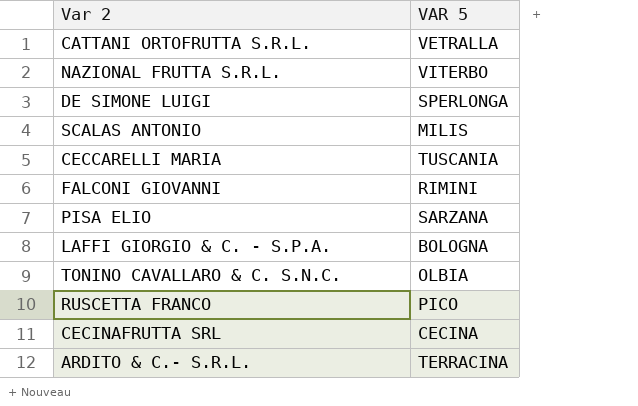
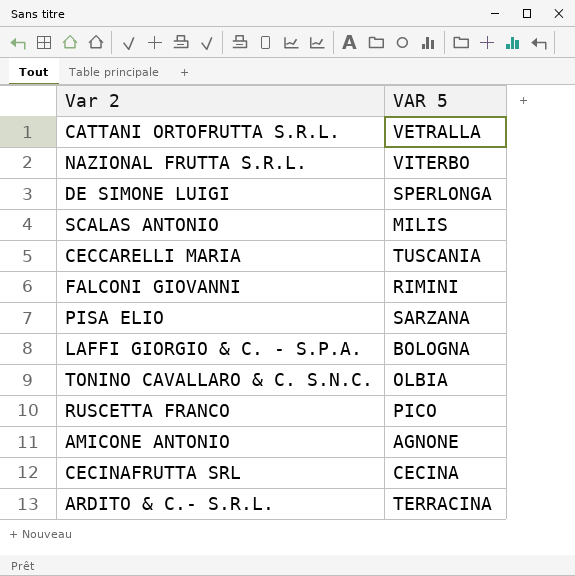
row AMICONE ANTONIO: none -> AGNONE

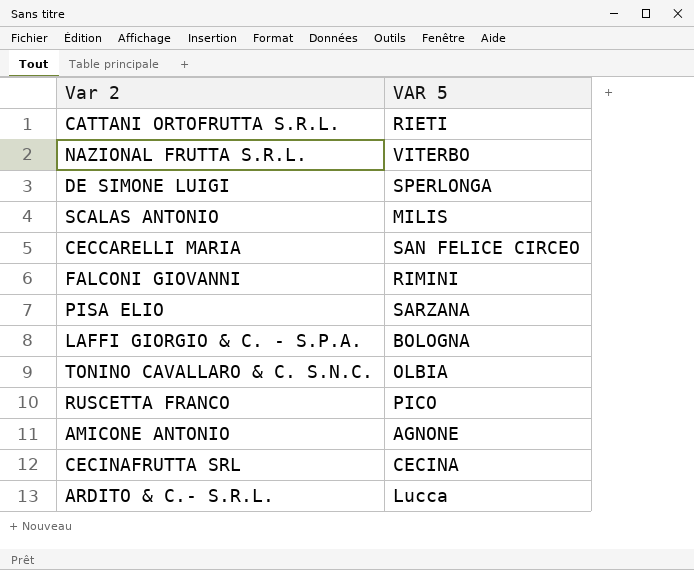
CATTANI ORTOFRUTTA S.R.L. | VAR 5: VETRALLA -> RIETI
CECCARELLI MARIA | VAR 5: TUSCANIA -> SAN FELICE CIRCEO
ARDITO & C.- S.R.L. | VAR 5: TERRACINA -> Lucca

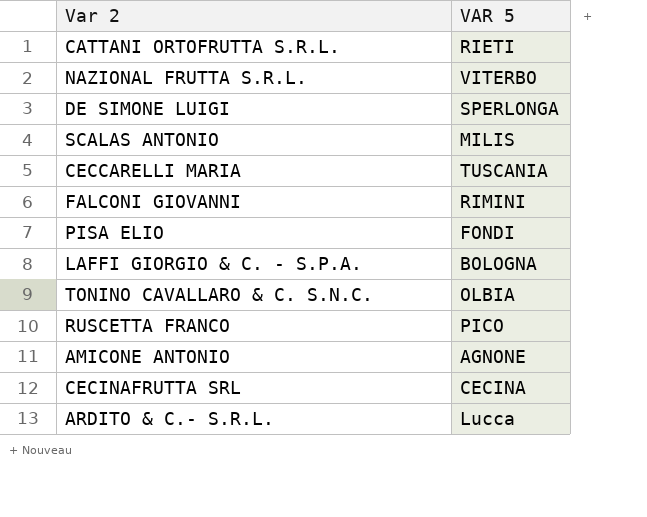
CECCARELLI MARIA | VAR 5: SAN FELICE CIRCEO -> TUSCANIA
PISA ELIO | VAR 5: SARZANA -> FONDI

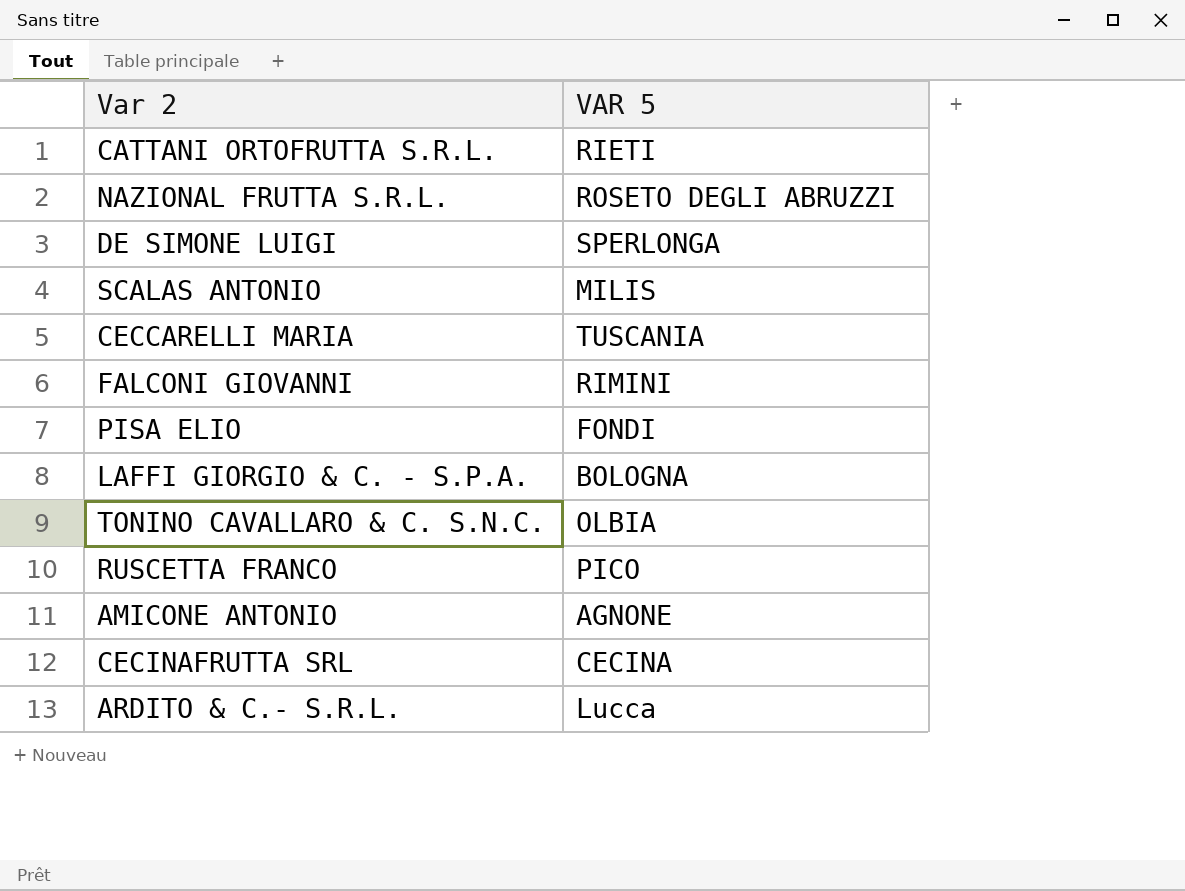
NAZIONAL FRUTTA S.R.L. | VAR 5: VITERBO -> ROSETO DEGLI ABRUZZI

